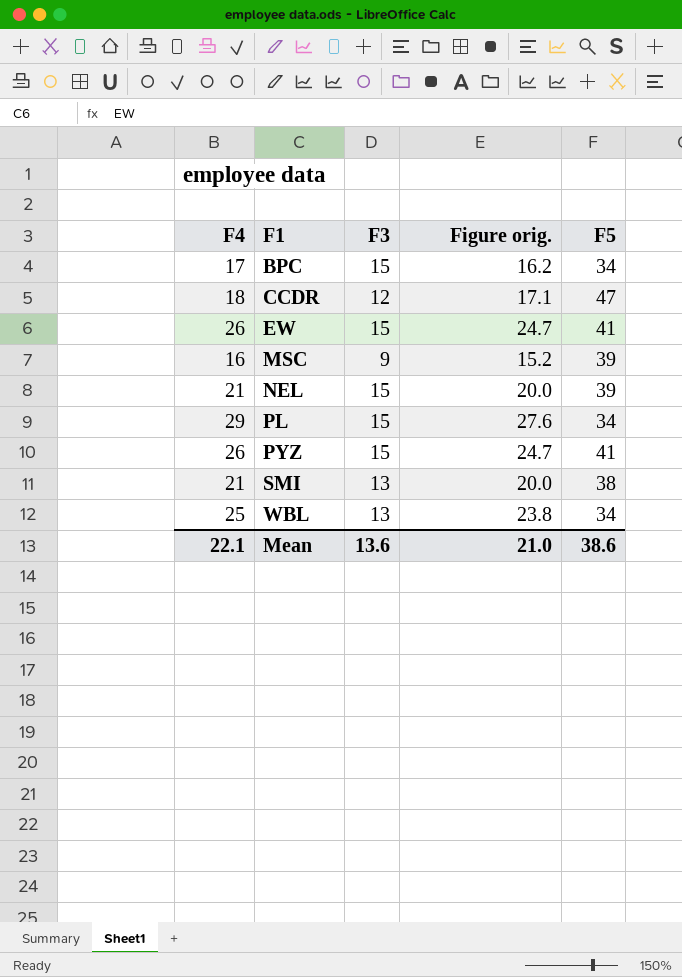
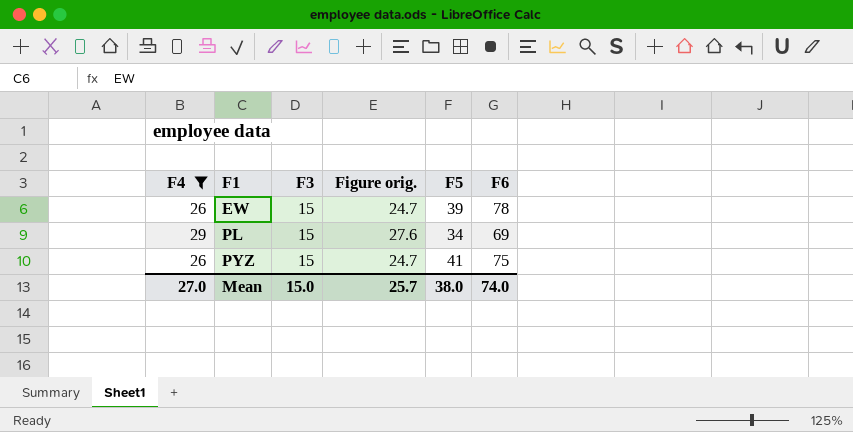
filter: none -> F4 >= 26
column F6 | position: none -> 6
EW | F5: 41 -> 39
Mean | F4: 22.1 -> 27.0
Mean | F3: 13.6 -> 15.0
Mean | Figure orig.: 21.0 -> 25.7
Mean | F5: 38.6 -> 38.0

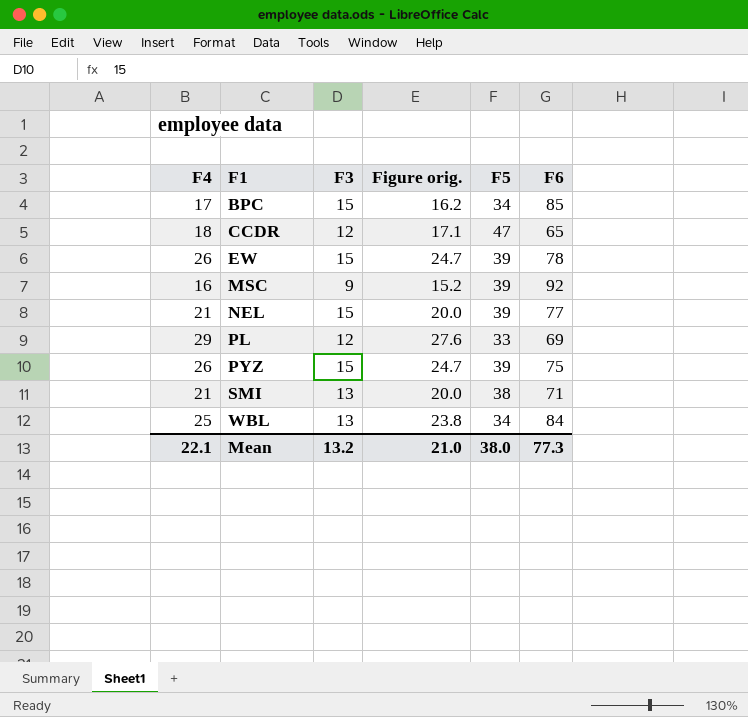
filter: F4 >= 26 -> none
PL | F3: 15 -> 12
PL | F5: 34 -> 33
PYZ | F5: 41 -> 39
Mean | F4: 27.0 -> 22.1
Mean | F3: 15.0 -> 13.2
Mean | Figure orig.: 25.7 -> 21.0
Mean | F6: 74.0 -> 77.3

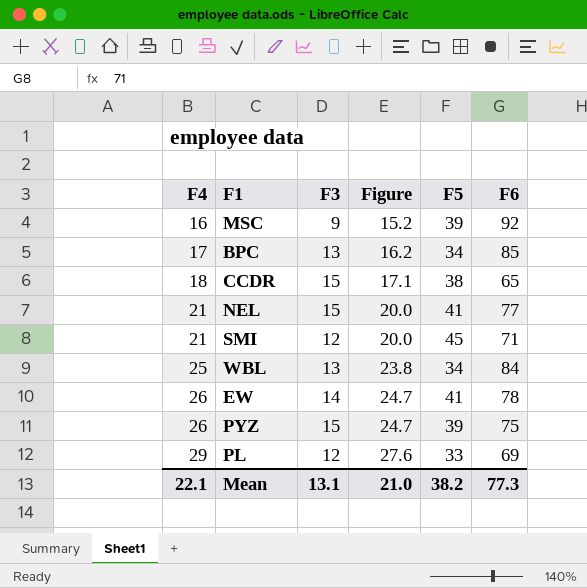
row order: F1 ascending -> F4 ascending
column name: Figure orig. -> Figure
BPC | F3: 15 -> 13
CCDR | F3: 12 -> 15
CCDR | F5: 47 -> 38
NEL | F5: 39 -> 41
SMI | F3: 13 -> 12
SMI | F5: 38 -> 45
EW | F3: 15 -> 14
EW | F5: 39 -> 41
Mean | F3: 13.2 -> 13.1
Mean | F5: 38.0 -> 38.2

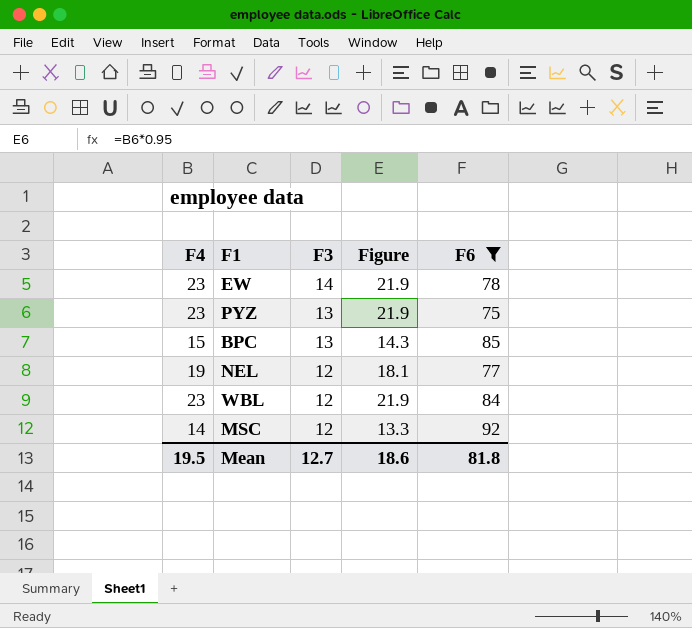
filter: none -> F6 >= 75
row order: F4 ascending -> F3 descending
column F5 | position: 5 -> none
EW | F4: 26 -> 23
EW | Figure: 24.7 -> 21.9
PYZ | F4: 26 -> 23
PYZ | F3: 15 -> 13
PYZ | Figure: 24.7 -> 21.9
BPC | F4: 17 -> 15
BPC | Figure: 16.2 -> 14.3
NEL | F4: 21 -> 19
NEL | F3: 15 -> 12
NEL | Figure: 20.0 -> 18.1
WBL | F4: 25 -> 23
WBL | F3: 13 -> 12
WBL | Figure: 23.8 -> 21.9
MSC | F4: 16 -> 14
MSC | F3: 9 -> 12
MSC | Figure: 15.2 -> 13.3
Mean | F4: 22.1 -> 19.5
Mean | F3: 13.1 -> 12.7
Mean | Figure: 21.0 -> 18.6
Mean | F6: 77.3 -> 81.8

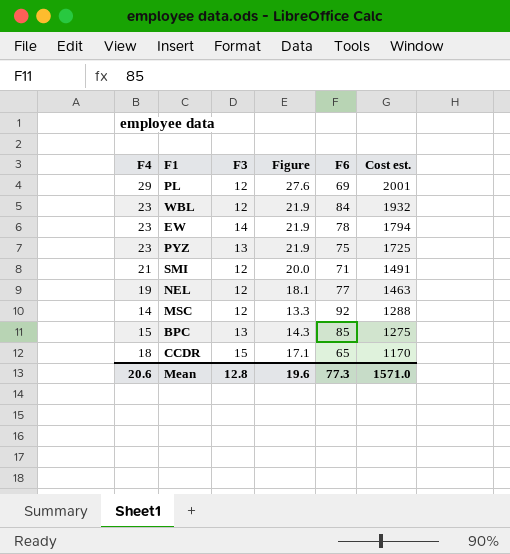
filter: F6 >= 75 -> none
row order: F3 descending -> Cost est. descending
column Cost est. | formula: none -> [F4] * [F6]
Mean | F4: 19.5 -> 20.6
Mean | F3: 12.7 -> 12.8
Mean | Figure: 18.6 -> 19.6
Mean | F6: 81.8 -> 77.3

